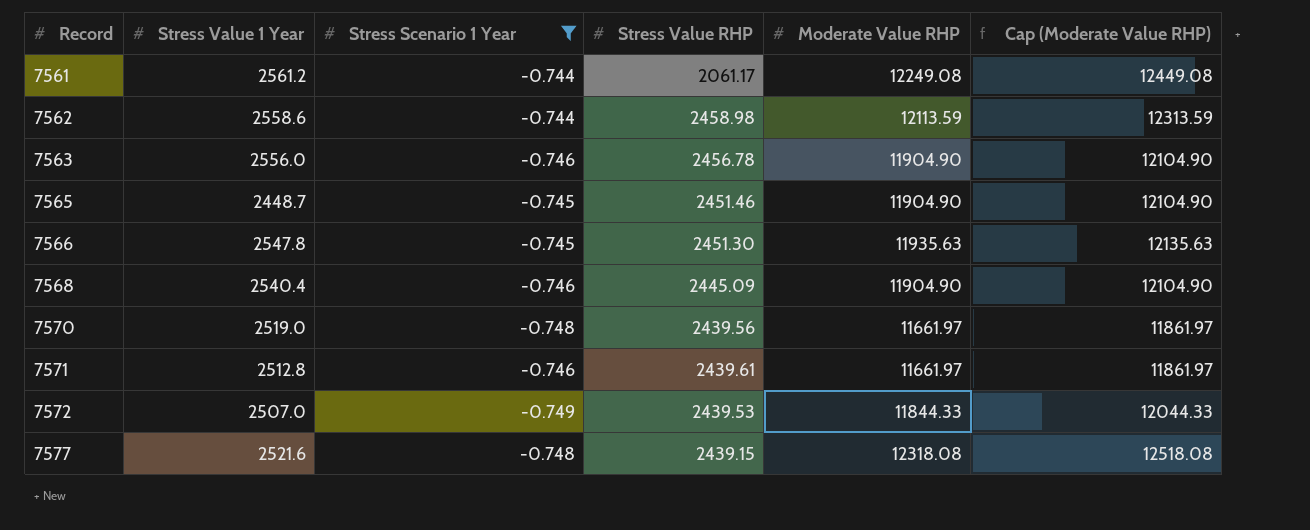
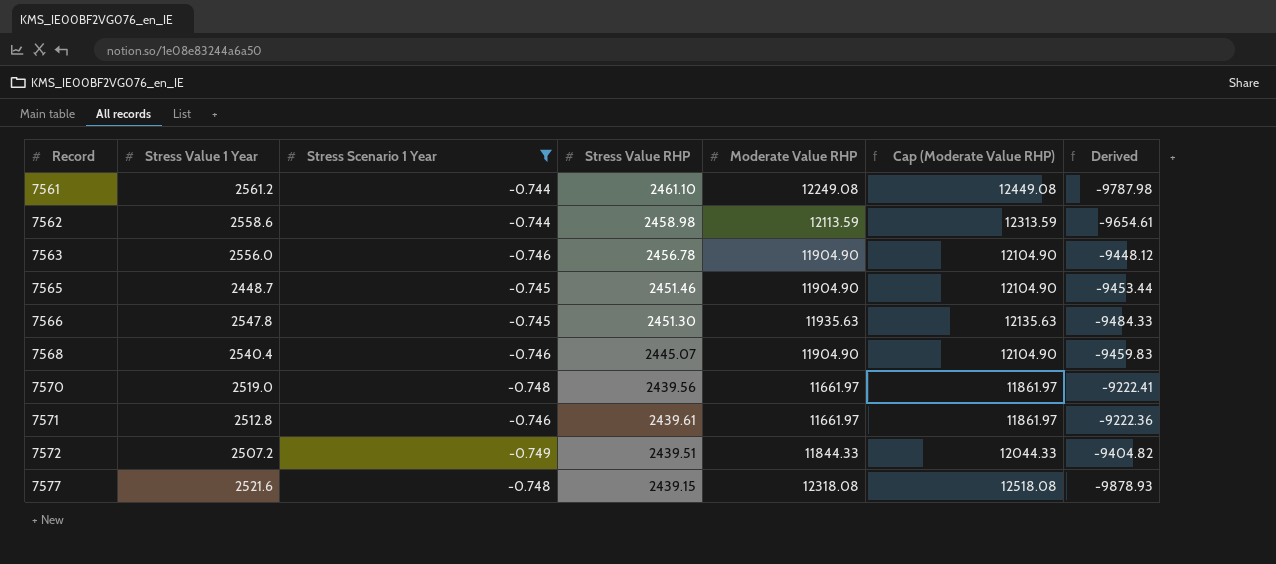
column Derived | formula: none -> [Stress Value RHP] - [Moderate Value RHP]
7561 | Stress Value RHP: 2061.17 -> 2461.10
7568 | Stress Value RHP: 2445.09 -> 2445.07
7572 | Stress Value 1 Year: 2507.0 -> 2507.2
7572 | Stress Value RHP: 2439.53 -> 2439.51

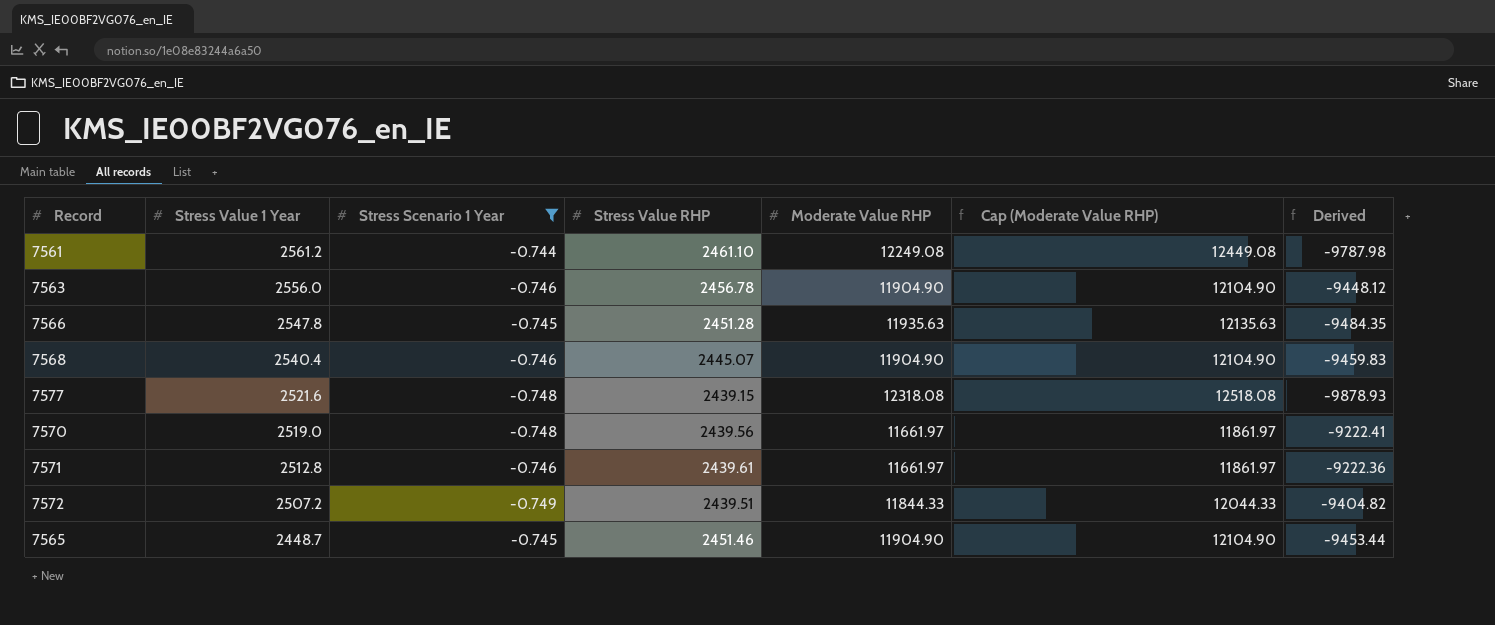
row order: Record ascending -> Stress Value 1 Year descending
row 7562: 2558.6 | -0.744 | 2458.98 | 12113.59 | 12313.59 | -9654.61 -> none
7566 | Stress Value RHP: 2451.30 -> 2451.28
7566 | Derived: -9484.33 -> -9484.35

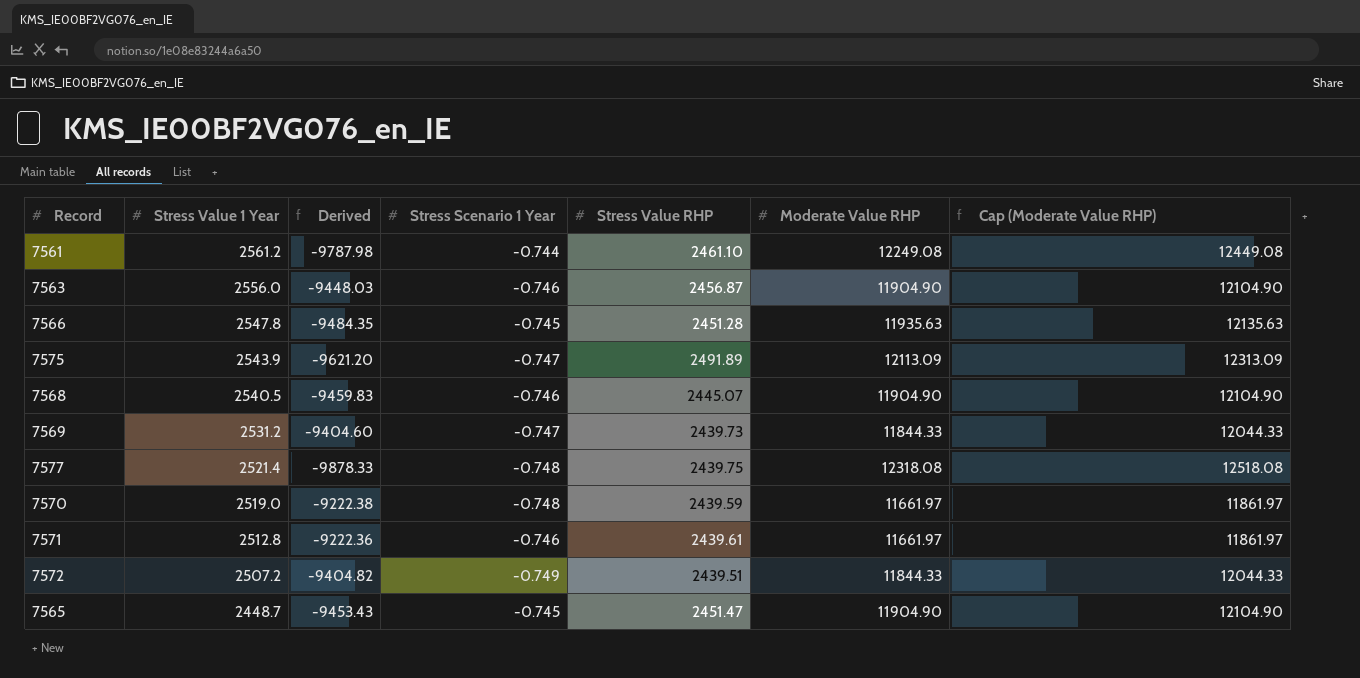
filter: Stress Scenario 1 Year != -0.747 -> none
column Derived | position: 7 -> 3
7563 | Derived: -9448.12 -> -9448.03
7563 | Stress Value RHP: 2456.78 -> 2456.87
7568 | Stress Value 1 Year: 2540.4 -> 2540.5
7577 | Stress Value 1 Year: 2521.6 -> 2521.4
7577 | Derived: -9878.93 -> -9878.33
7577 | Stress Value RHP: 2439.15 -> 2439.75
7570 | Derived: -9222.41 -> -9222.38
7570 | Stress Value RHP: 2439.56 -> 2439.59
7565 | Derived: -9453.44 -> -9453.43
7565 | Stress Value RHP: 2451.46 -> 2451.47

